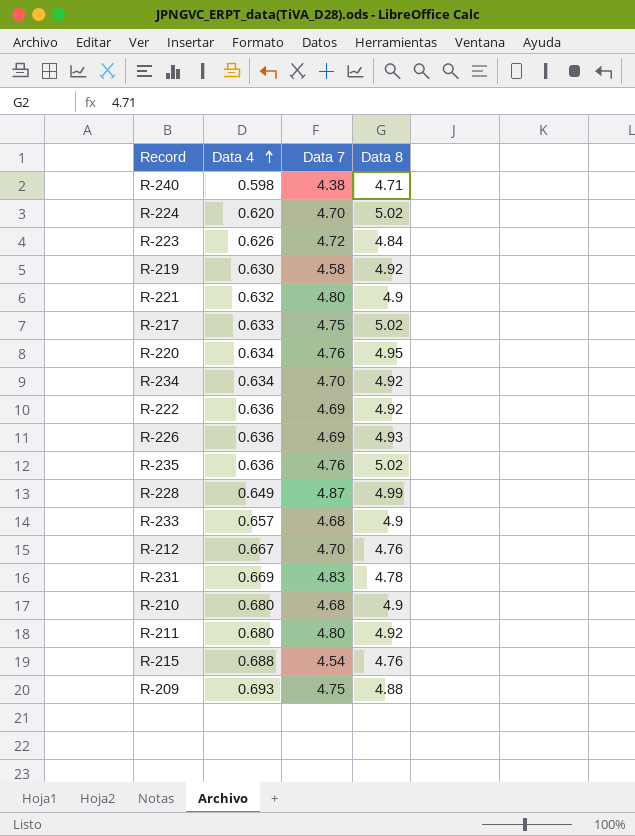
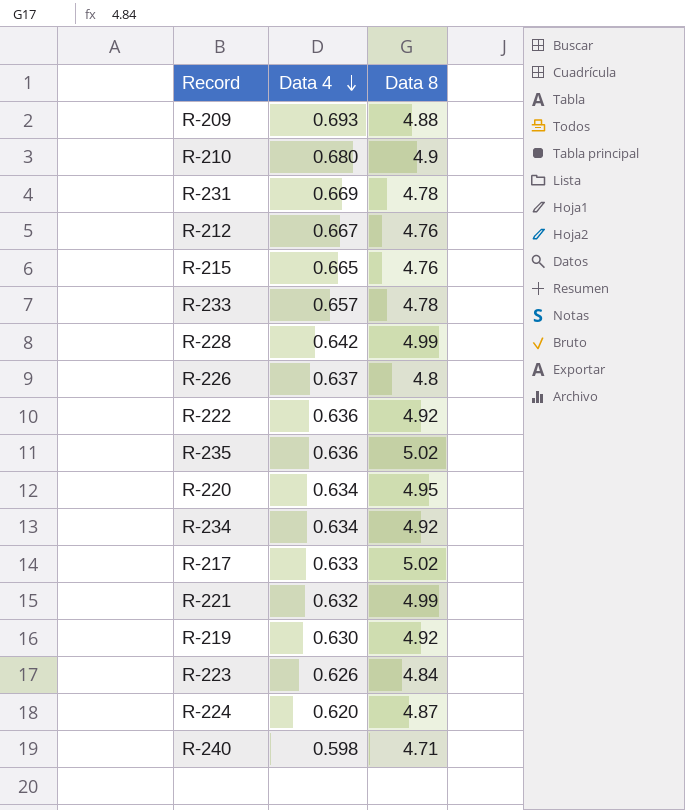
row order: Data 4 ascending -> Data 4 descending
column Data 7 | position: 3 -> none
row R-211: 0.680 | 4.80 | 4.92 -> none
R-215 | Data 4: 0.688 -> 0.665
R-233 | Data 8: 4.9 -> 4.78
R-228 | Data 4: 0.649 -> 0.642
R-226 | Data 4: 0.636 -> 0.637
R-226 | Data 8: 4.93 -> 4.8
R-221 | Data 8: 4.9 -> 4.99
R-224 | Data 8: 5.02 -> 4.87

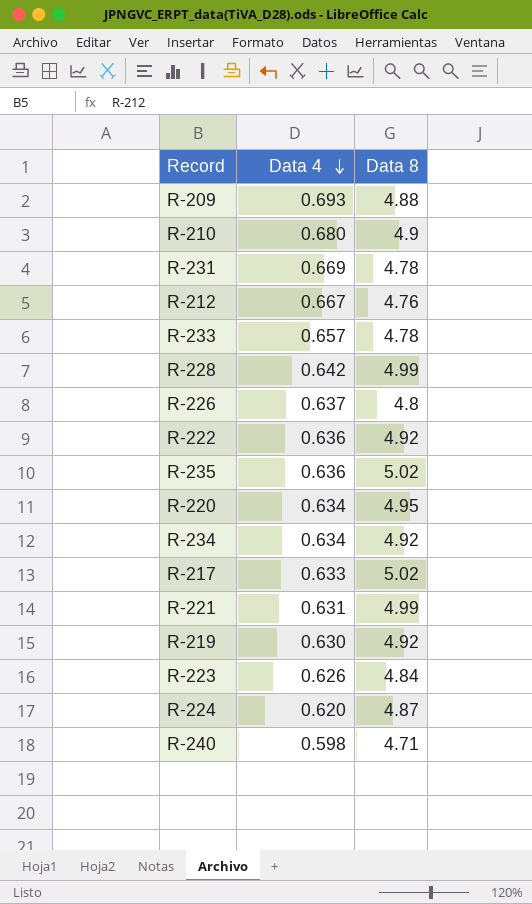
row R-215: 0.665 | 4.76 -> none
R-221 | Data 4: 0.632 -> 0.631

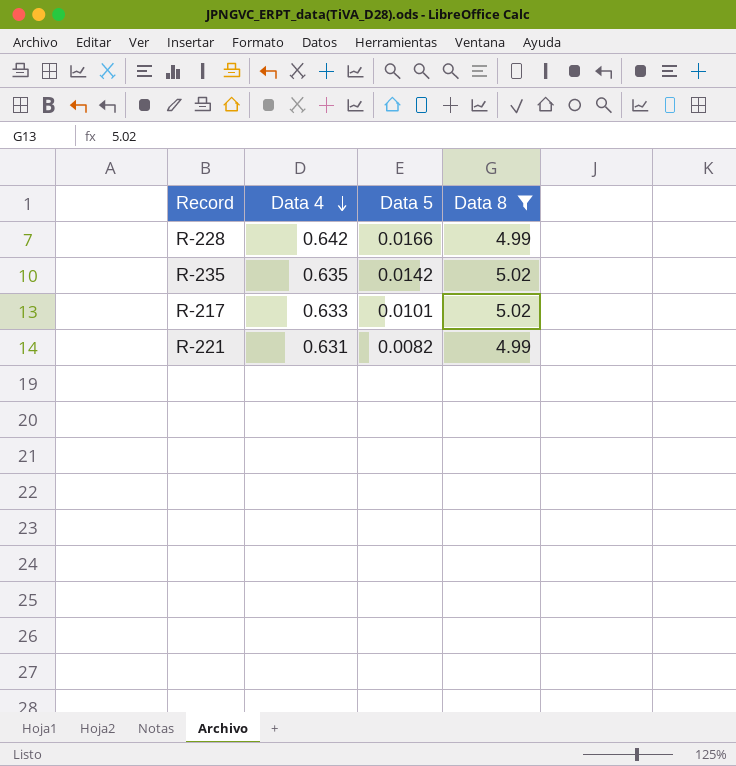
filter: none -> Data 8 >= 4.99
column Data 5 | position: none -> 3
R-235 | Data 4: 0.636 -> 0.635

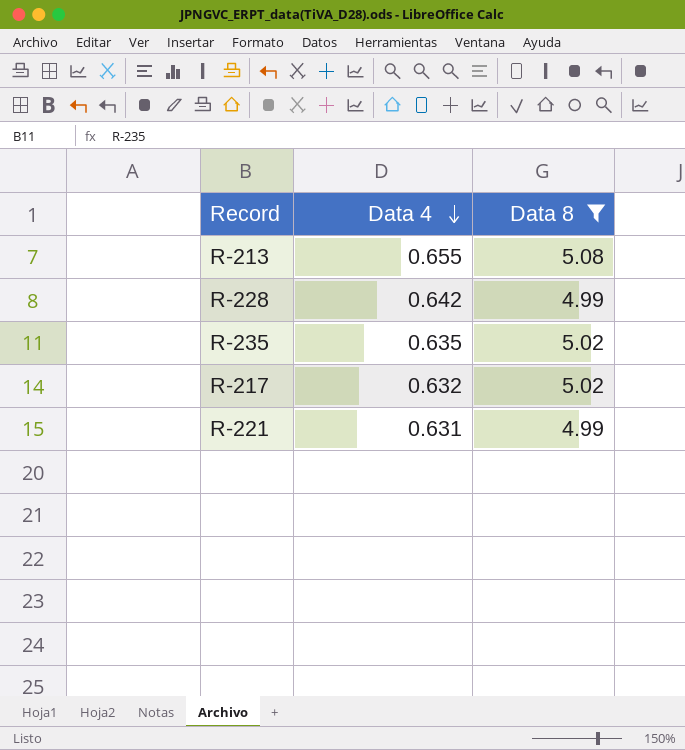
column Data 5 | position: 3 -> none
row R-213: none -> 0.655 | 5.08
R-217 | Data 4: 0.633 -> 0.632

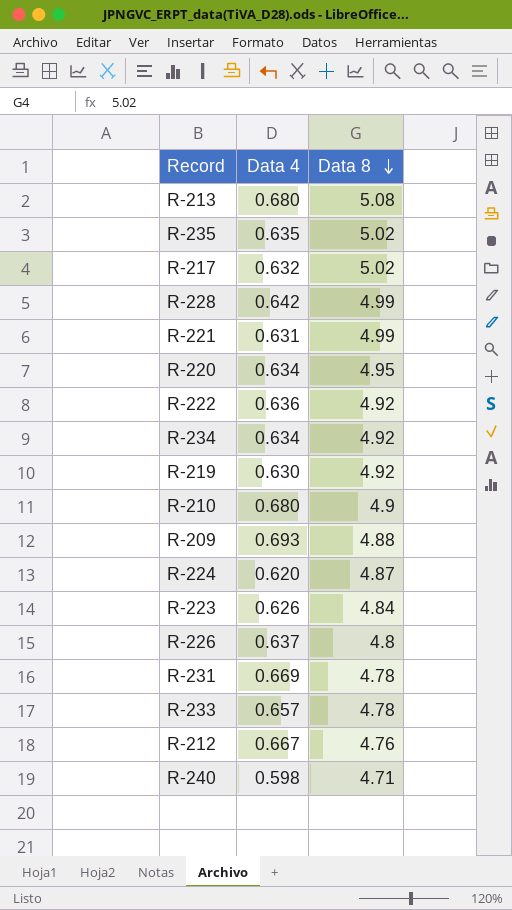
filter: Data 8 >= 4.99 -> none
row order: Data 4 descending -> Data 8 descending
R-213 | Data 4: 0.655 -> 0.680

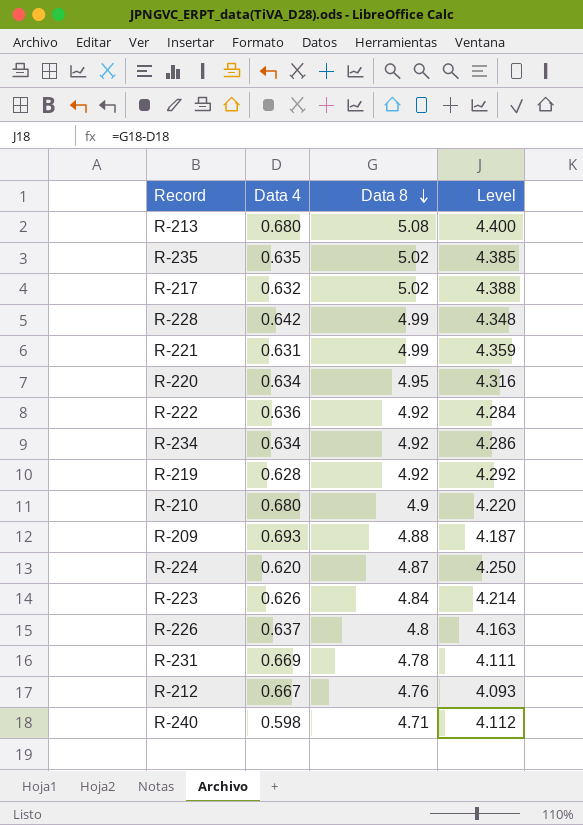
column Level | formula: none -> [Data 8] - [Data 4]
row R-233: 0.657 | 4.78 -> none
R-219 | Data 4: 0.630 -> 0.628

